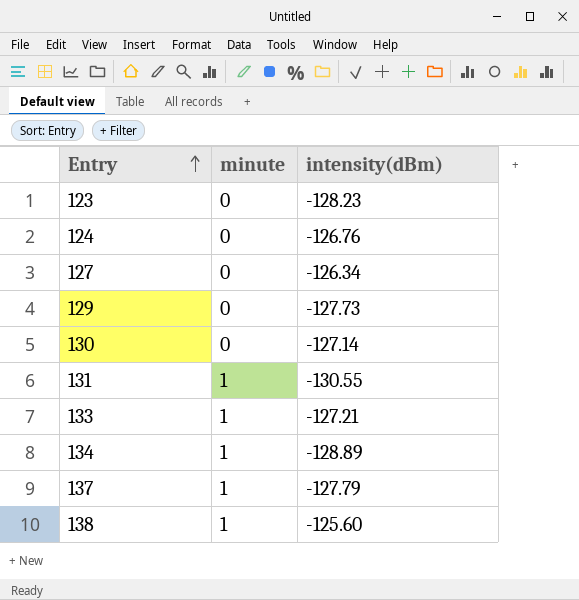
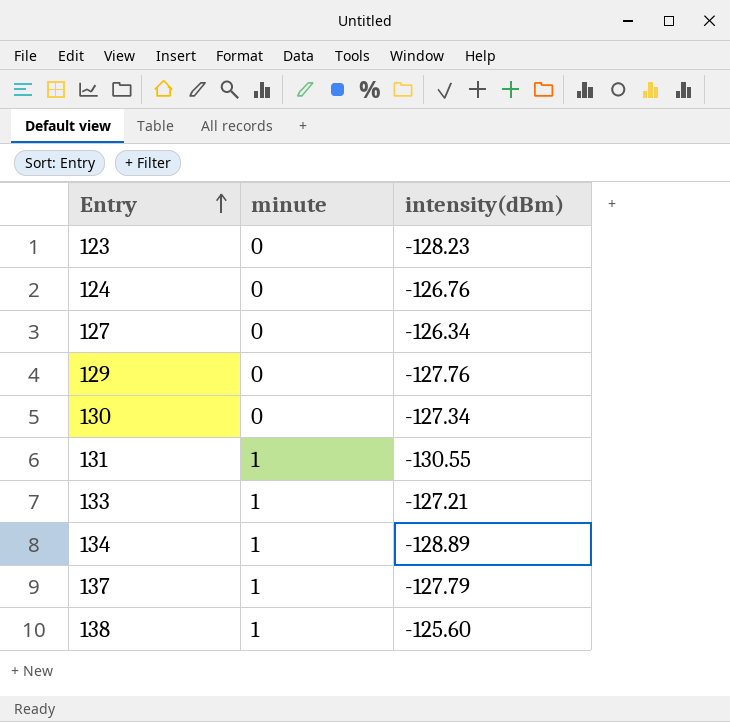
129 | intensity(dBm): -127.73 -> -127.76
130 | intensity(dBm): -127.14 -> -127.34

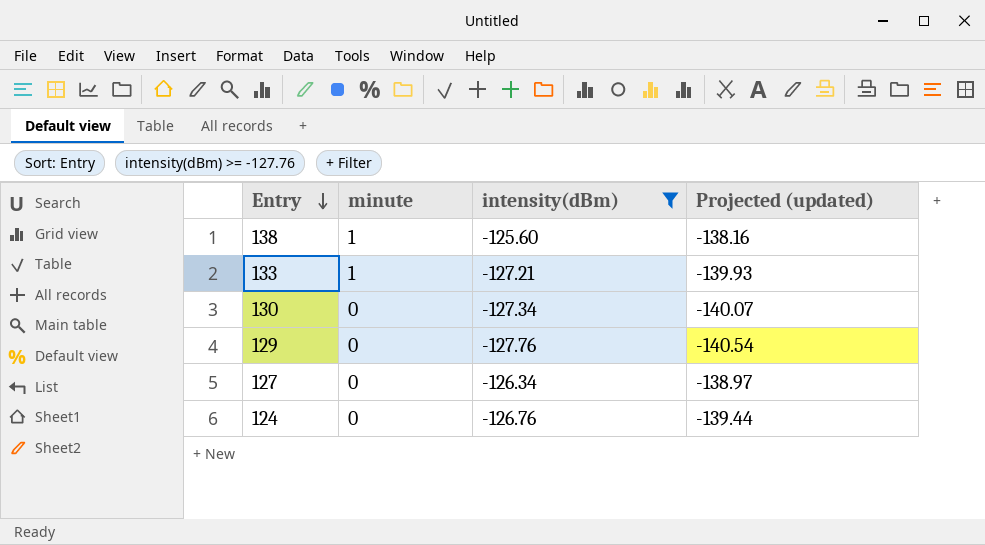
filter: none -> intensity(dBm) >= -127.76
row order: Entry ascending -> Entry descending
column Projected (updated) | formula: none -> [intensity(dBm)] * 1.1

